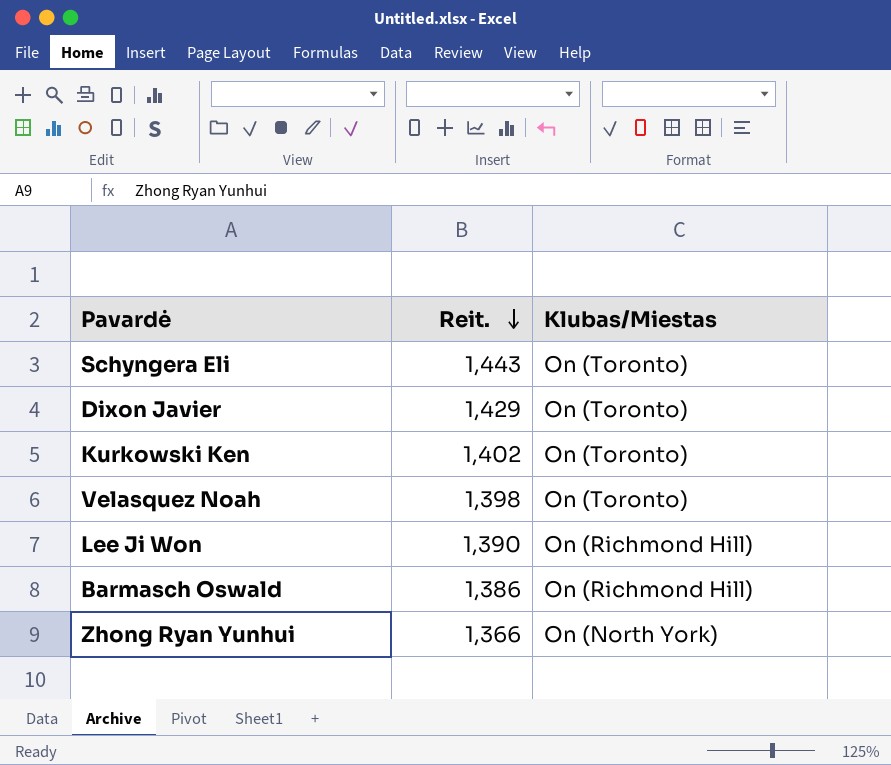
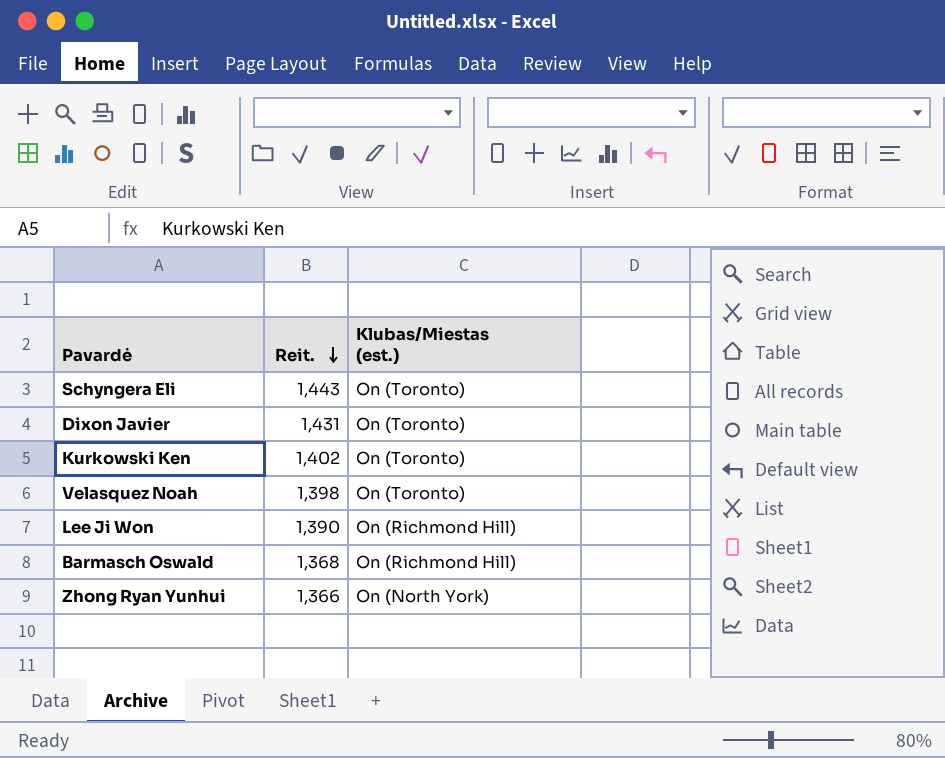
column name: Klubas/Miestas -> Klubas/Miestas (est.)
Dixon Javier | Reit.: 1,429 -> 1,431
Barmasch Oswald | Reit.: 1,386 -> 1,368

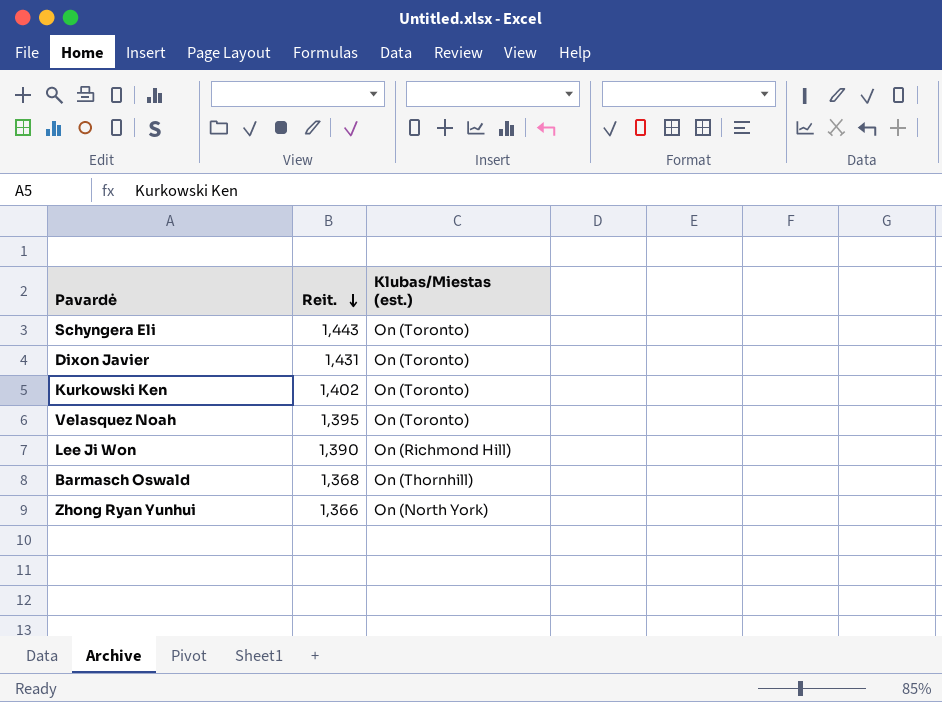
Velasquez Noah | Reit.: 1,398 -> 1,395
Barmasch Oswald | Klubas/Miestas (est.): On (Richmond Hill) -> On (Thornhill)

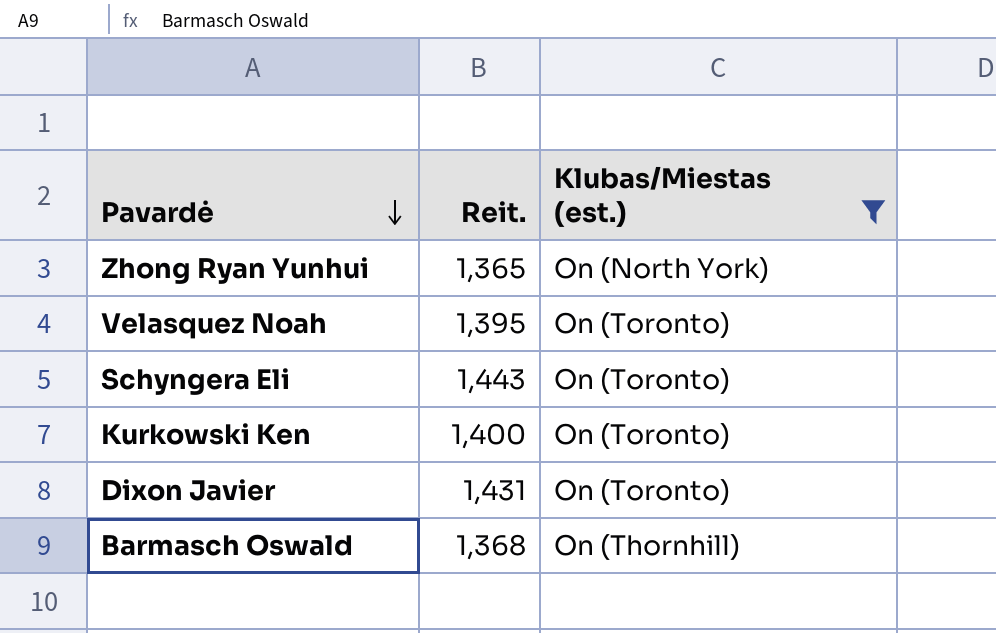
filter: none -> Klubas/Miestas (est.) != On (Richmond Hill)
row order: Reit. descending -> Pavardė descending
Zhong Ryan Yunhui | Reit.: 1,366 -> 1,365
Kurkowski Ken | Reit.: 1,402 -> 1,400

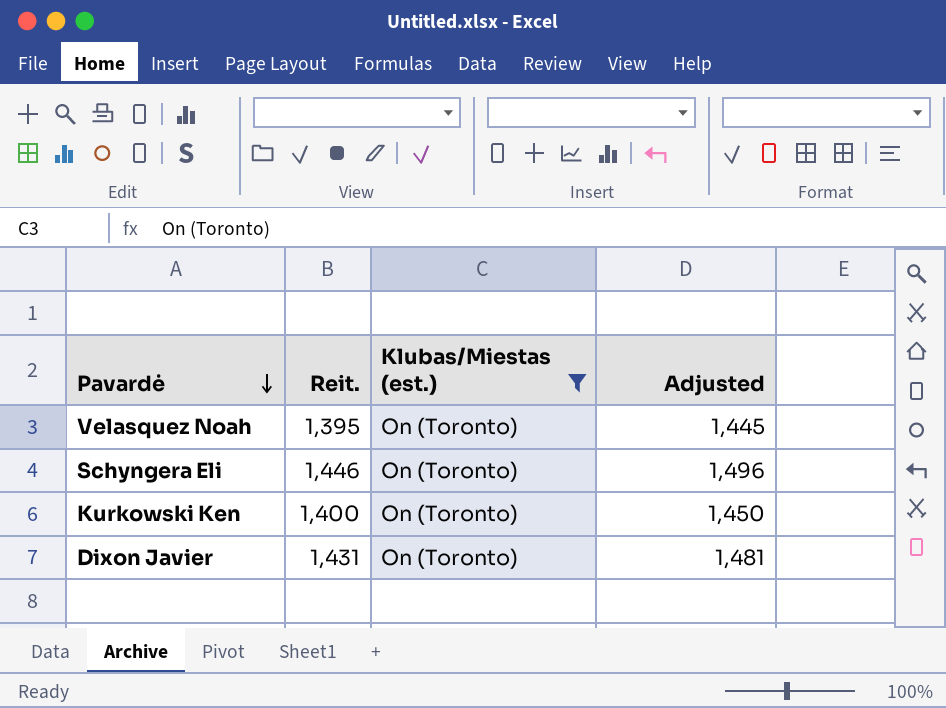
column Adjusted | formula: none -> [Reit.] + 50
row Zhong Ryan Yunhui: 1,365 | On (North York) -> none
row Barmasch Oswald: 1,368 | On (Thornhill) -> none
Schyngera Eli | Reit.: 1,443 -> 1,446

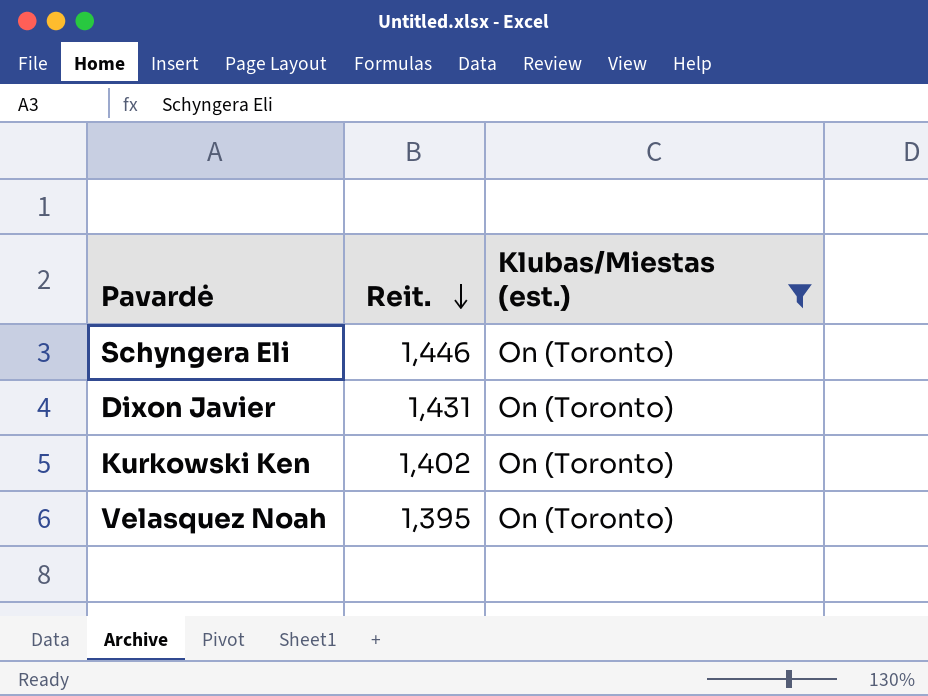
row order: Pavardė descending -> Reit. descending
column Adjusted | formula: [Reit.] + 50 -> none
Kurkowski Ken | Reit.: 1,400 -> 1,402

